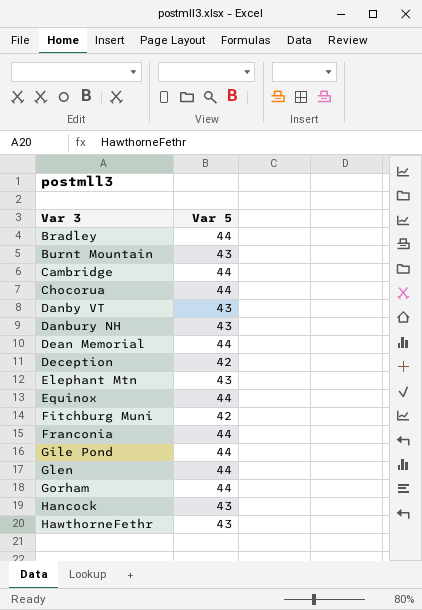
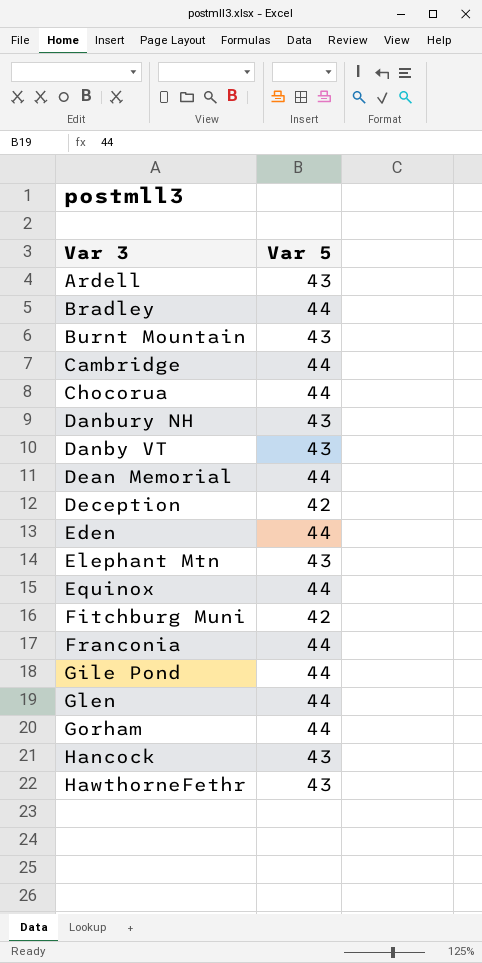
row order: none -> Var 3 ascending
row Ardell: none -> 43
row Eden: none -> 44

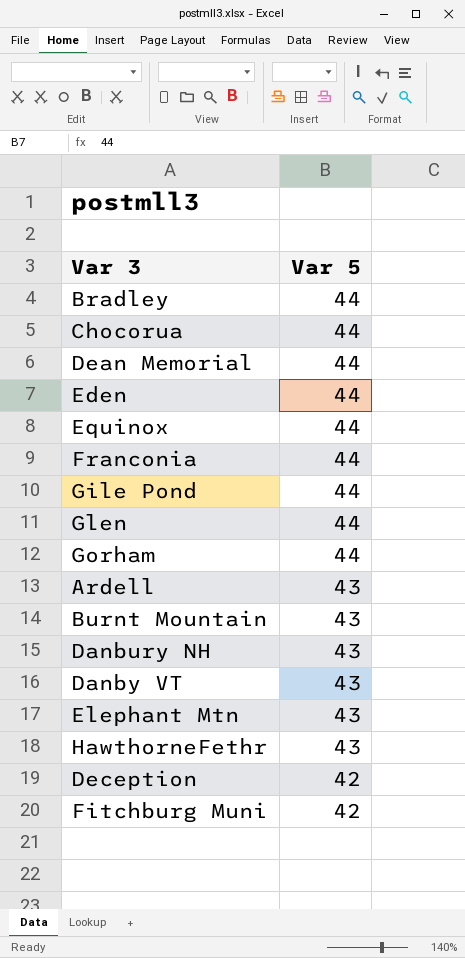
row order: Var 3 ascending -> Var 5 descending
row Cambridge: 44 -> none
row Hancock: 43 -> none

